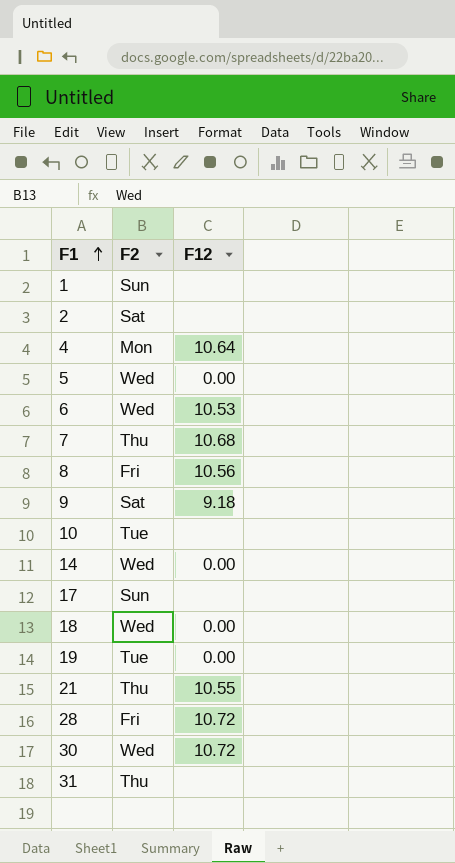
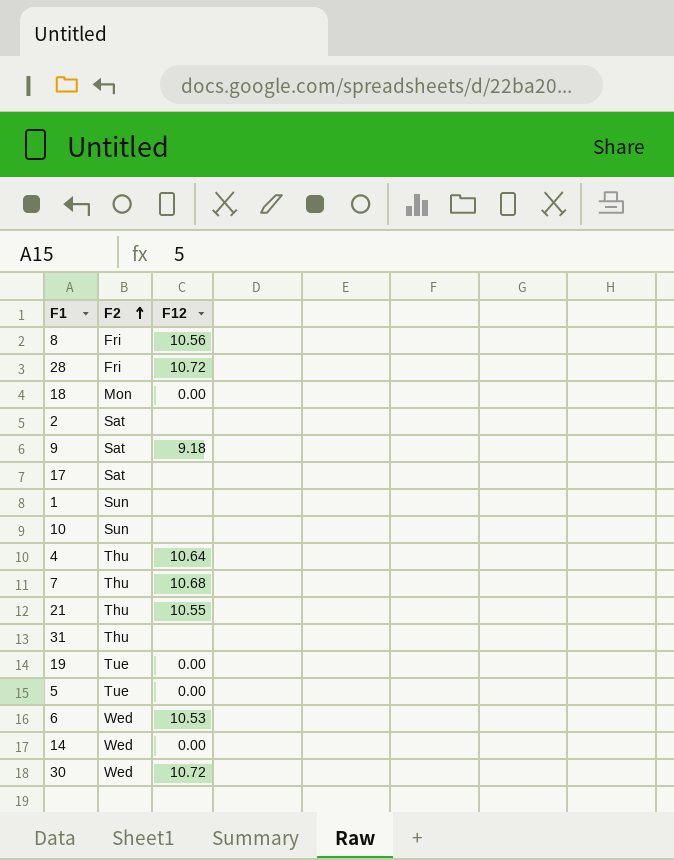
row order: F1 ascending -> F2 ascending
18 | F2: Wed -> Mon
17 | F2: Sun -> Sat
10 | F2: Tue -> Sun
4 | F2: Mon -> Thu
5 | F2: Wed -> Tue

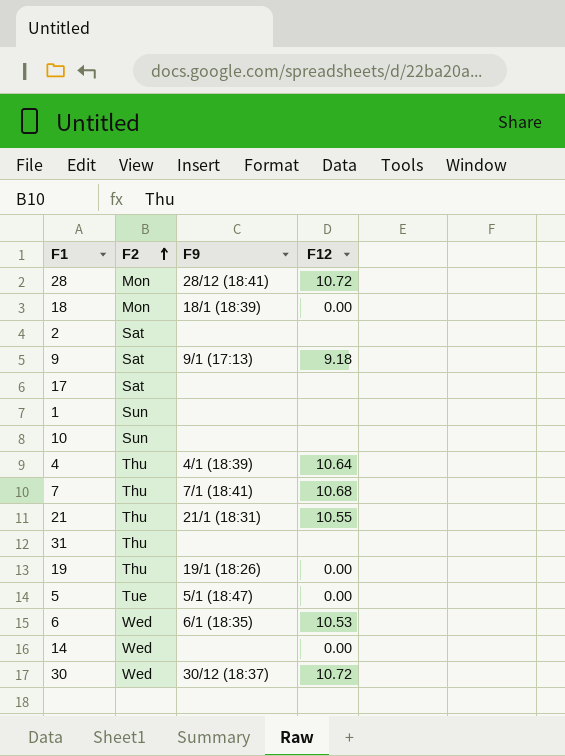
column F9 | position: none -> 3
row 8: Fri | 10.56 -> none
28 | F2: Fri -> Mon
19 | F2: Tue -> Thu

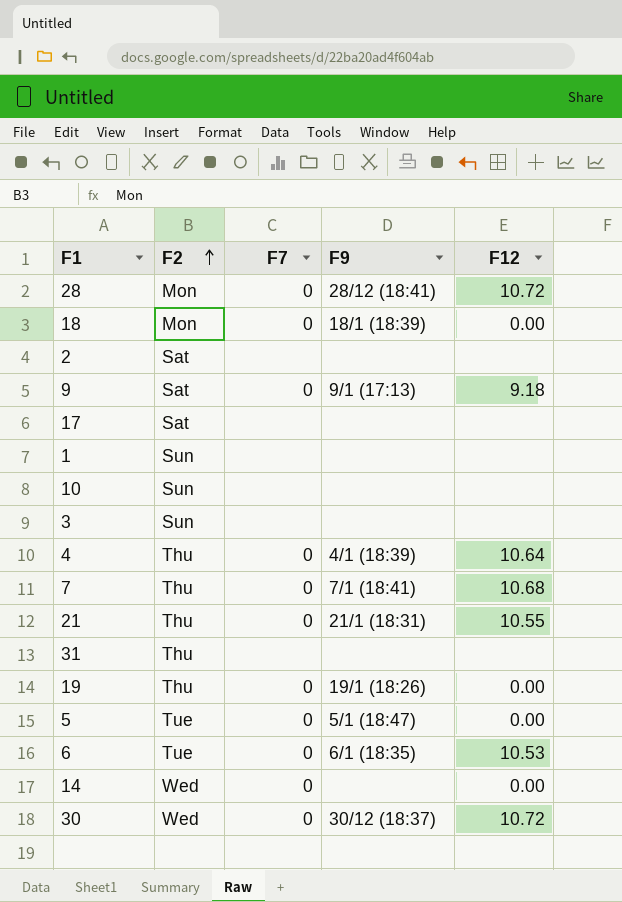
column F7 | position: none -> 3
row 3: none -> Sun | none | none | none
6 | F2: Wed -> Tue

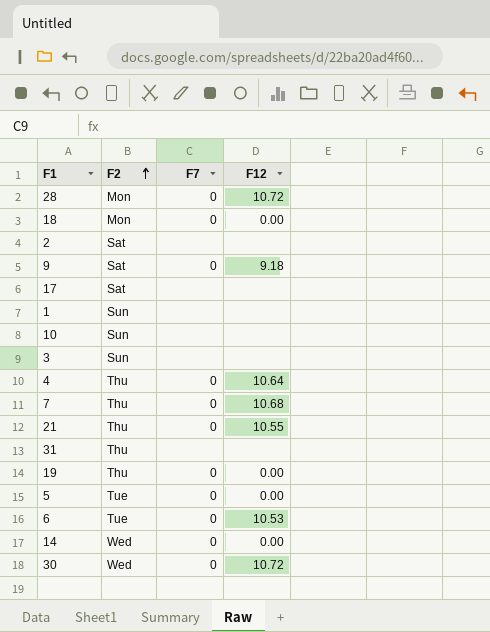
column F9 | position: 4 -> none

